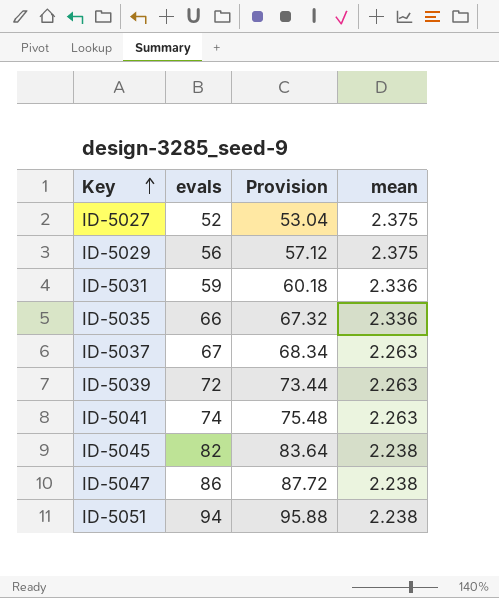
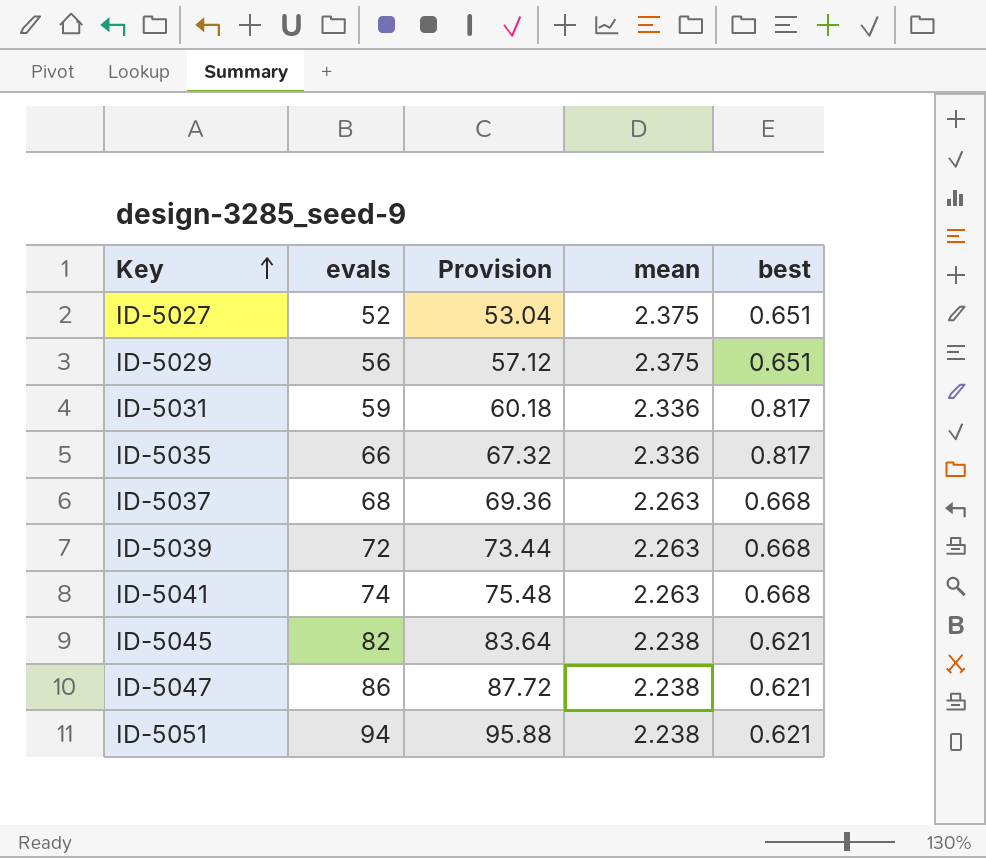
column best | position: none -> 5
ID-5037 | evals: 67 -> 68
ID-5037 | Provision: 68.34 -> 69.36

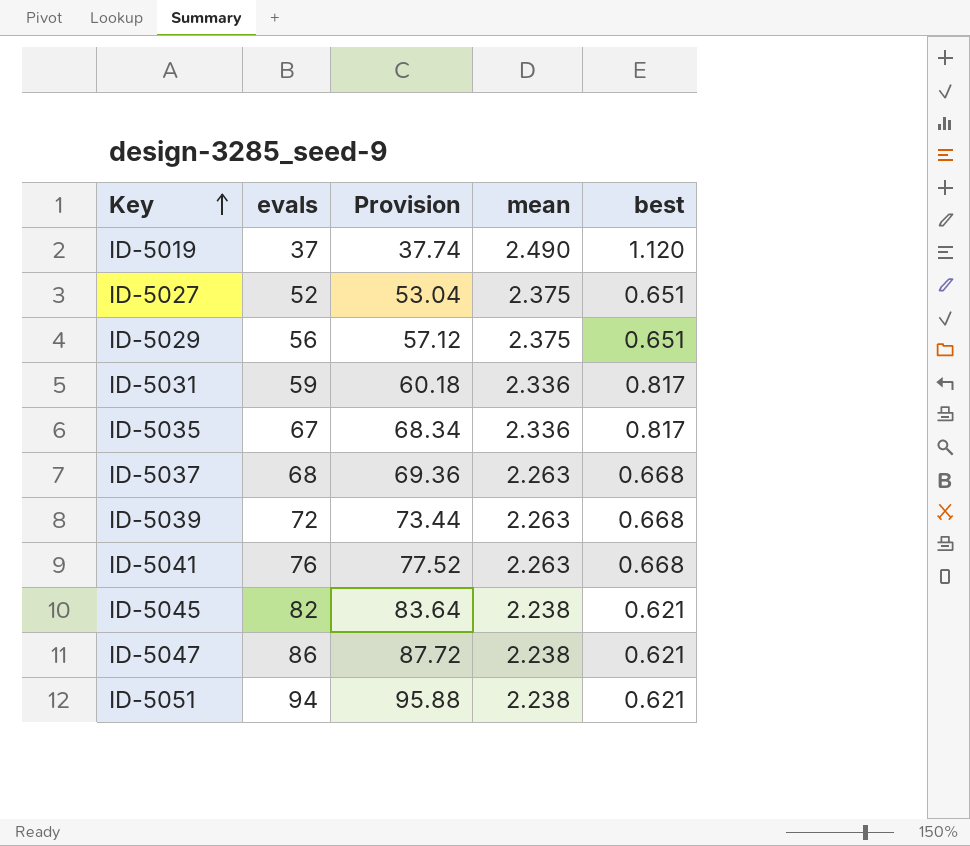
row ID-5019: none -> 37 | 37.74 | 2.490 | 1.120
ID-5035 | evals: 66 -> 67
ID-5035 | Provision: 67.32 -> 68.34
ID-5041 | evals: 74 -> 76
ID-5041 | Provision: 75.48 -> 77.52

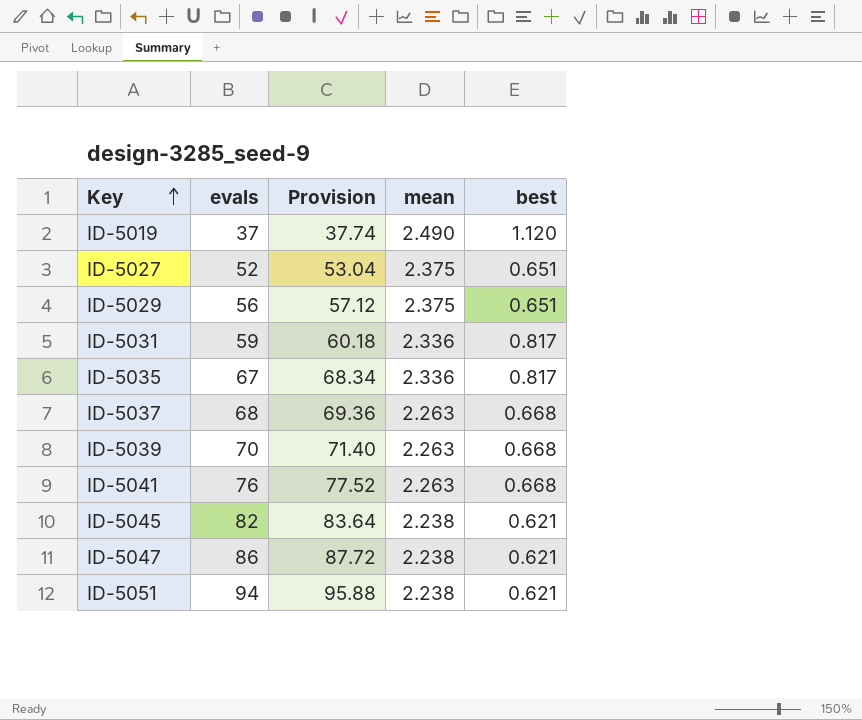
ID-5039 | evals: 72 -> 70
ID-5039 | Provision: 73.44 -> 71.40

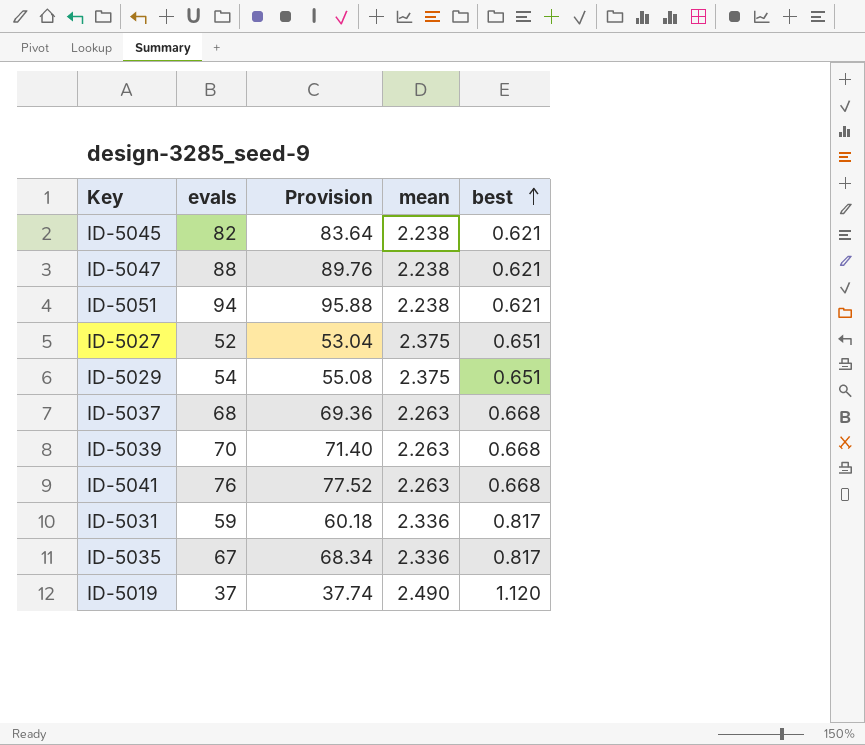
row order: Key ascending -> best ascending
ID-5047 | evals: 86 -> 88
ID-5047 | Provision: 87.72 -> 89.76
ID-5029 | evals: 56 -> 54
ID-5029 | Provision: 57.12 -> 55.08

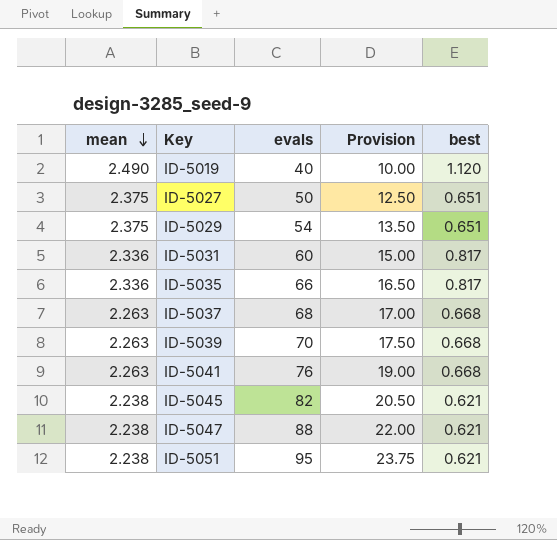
row order: best ascending -> mean descending
column mean | position: 4 -> 1
column Provision | formula: [evals] * 1.02 -> [evals] * 0.25
ID-5019 | evals: 37 -> 40
ID-5027 | evals: 52 -> 50
ID-5031 | evals: 59 -> 60
ID-5035 | evals: 67 -> 66
ID-5051 | evals: 94 -> 95

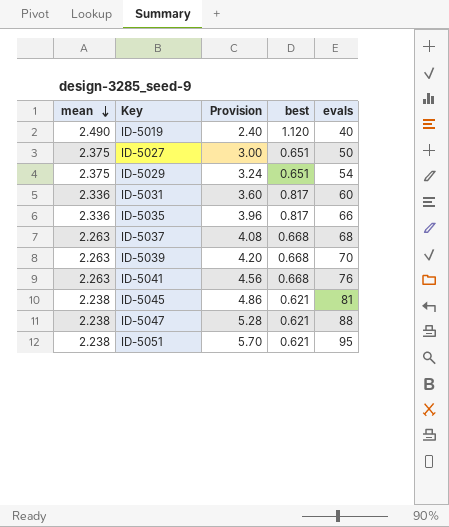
column Provision | formula: [evals] * 0.25 -> [evals] * 0.06
column evals | position: 3 -> 5
ID-5045 | evals: 82 -> 81

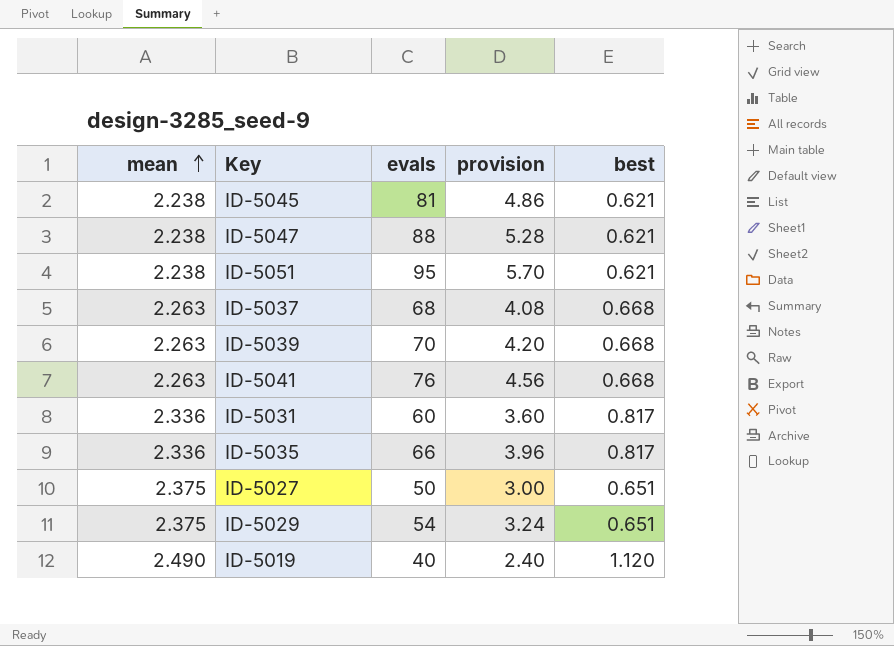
row order: mean descending -> mean ascending
column evals | position: 5 -> 3
column name: Provision -> provision

